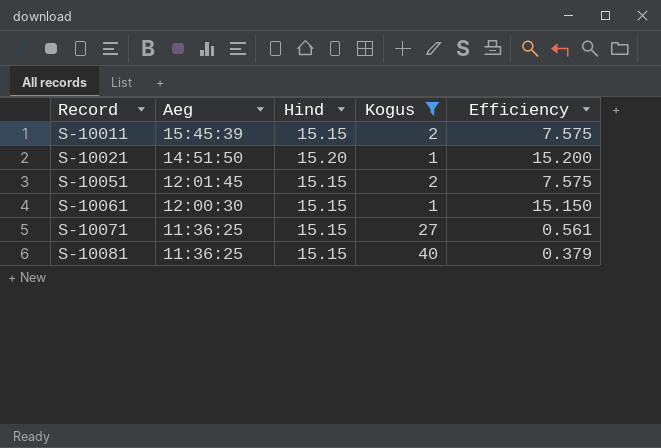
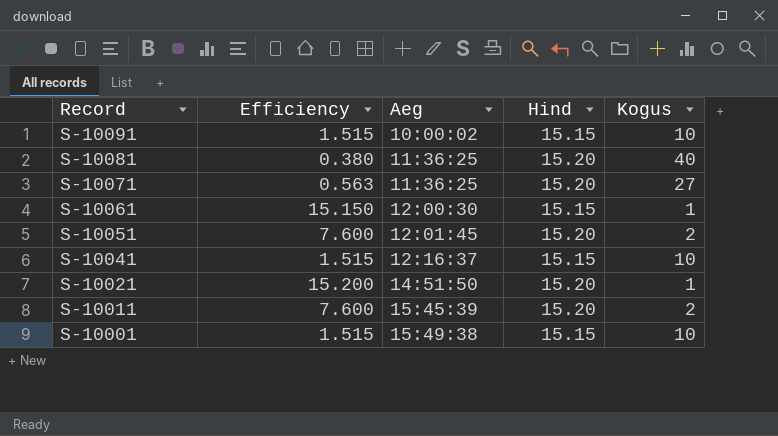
filter: Kogus != 10 -> none
row order: Record ascending -> Record descending
column Efficiency | position: 5 -> 2
S-10081 | Efficiency: 0.379 -> 0.380
S-10081 | Hind: 15.15 -> 15.20
S-10071 | Efficiency: 0.561 -> 0.563
S-10071 | Hind: 15.15 -> 15.20
S-10051 | Efficiency: 7.575 -> 7.600
S-10051 | Hind: 15.15 -> 15.20
S-10011 | Efficiency: 7.575 -> 7.600
S-10011 | Hind: 15.15 -> 15.20

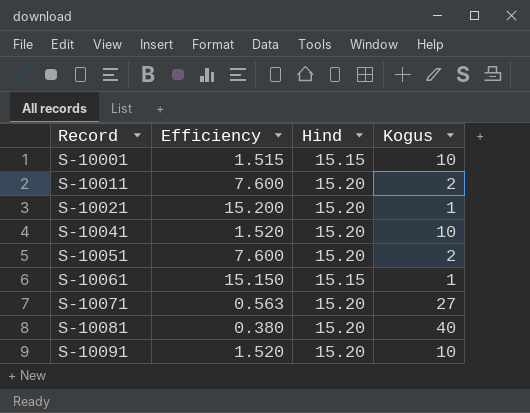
row order: Record descending -> Record ascending
column Aeg | position: 3 -> none
S-10041 | Efficiency: 1.515 -> 1.520
S-10041 | Hind: 15.15 -> 15.20
S-10091 | Efficiency: 1.515 -> 1.520
S-10091 | Hind: 15.15 -> 15.20

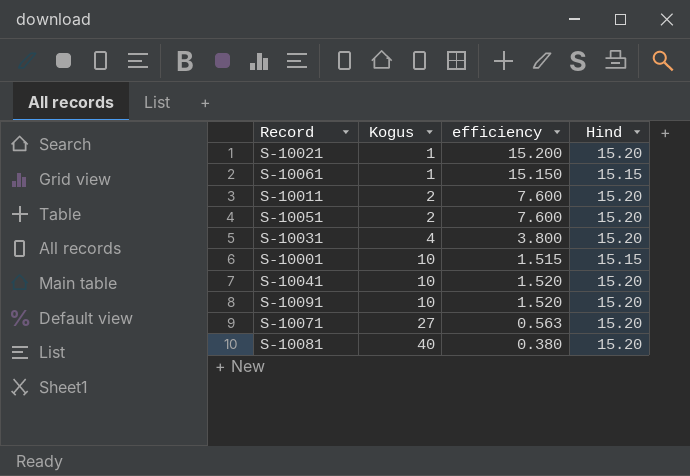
row order: Record ascending -> Kogus ascending
column Kogus | position: 4 -> 2
column name: Efficiency -> efficiency
row S-10031: none -> 4 | 3.800 | 15.20

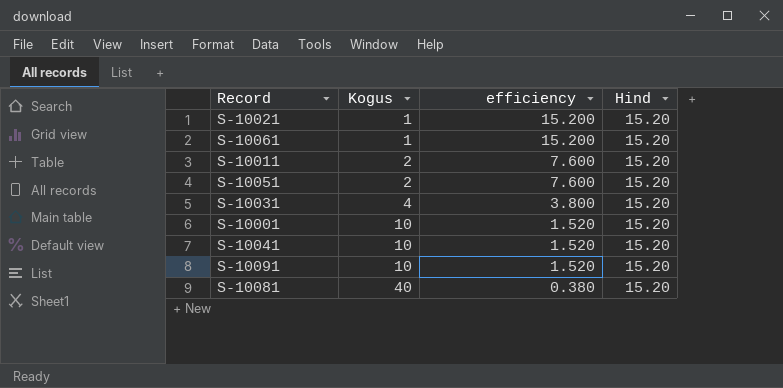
row S-10071: 27 | 0.563 | 15.20 -> none
S-10061 | efficiency: 15.150 -> 15.200
S-10061 | Hind: 15.15 -> 15.20
S-10001 | efficiency: 1.515 -> 1.520
S-10001 | Hind: 15.15 -> 15.20

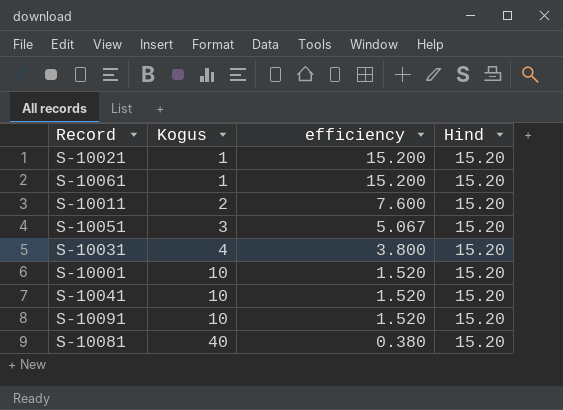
S-10051 | Kogus: 2 -> 3
S-10051 | efficiency: 7.600 -> 5.067

